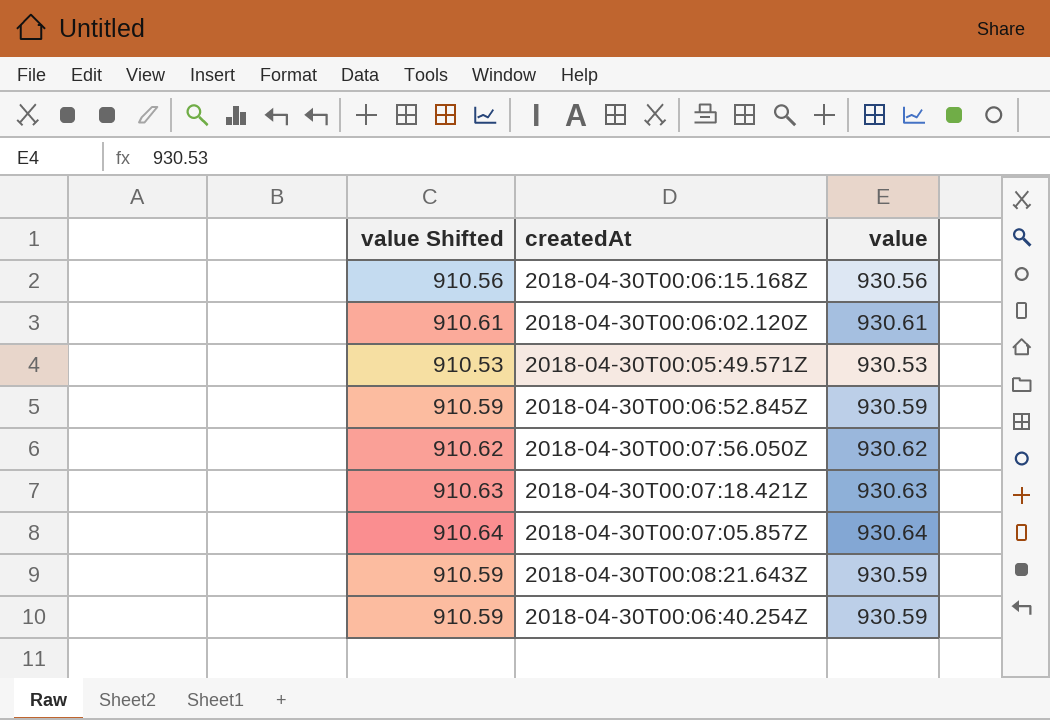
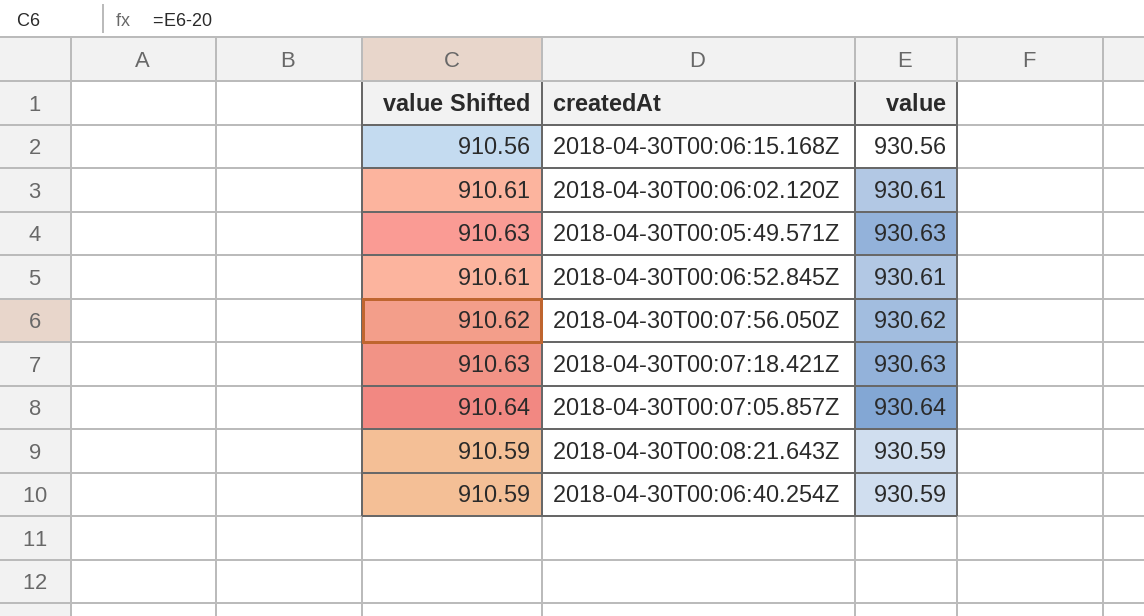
2018-04-30T00:05:49.571Z | value Shifted: 910.53 -> 910.63
2018-04-30T00:05:49.571Z | value: 930.53 -> 930.63
2018-04-30T00:06:52.845Z | value Shifted: 910.59 -> 910.61
2018-04-30T00:06:52.845Z | value: 930.59 -> 930.61

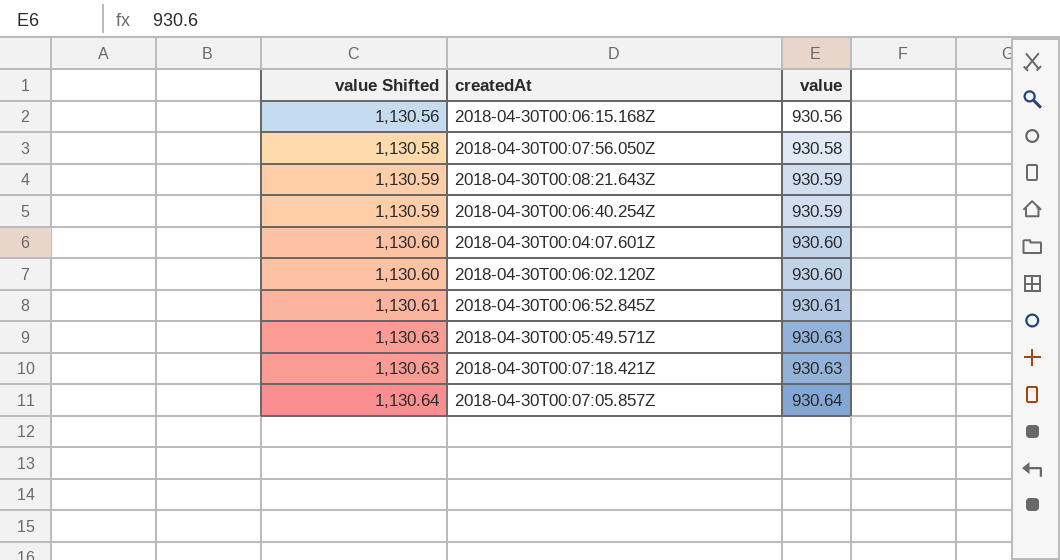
row order: none -> value Shifted ascending
column value Shifted | formula: [value] - 20 -> [value] + 200
2018-04-30T00:07:56.050Z | value: 930.62 -> 930.58
row 2018-04-30T00:04:07.601Z: none -> 1,130.60 | 930.60
2018-04-30T00:06:02.120Z | value: 930.61 -> 930.60

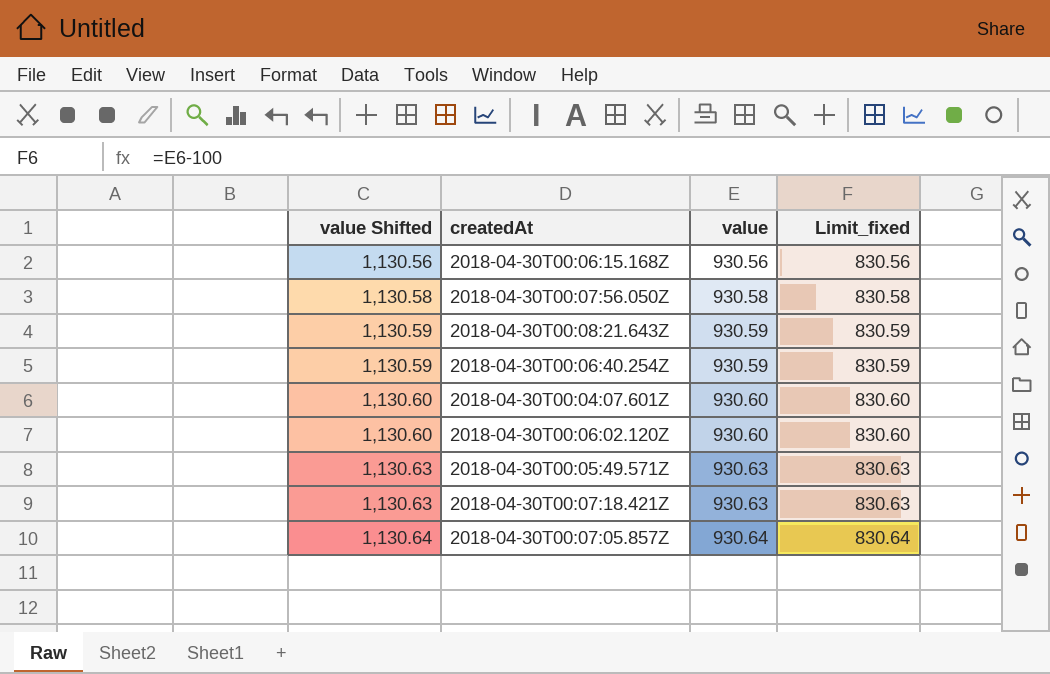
column Limit_fixed | formula: none -> [value] - 100
row 2018-04-30T00:06:52.845Z: 1,130.61 | 930.61 -> none

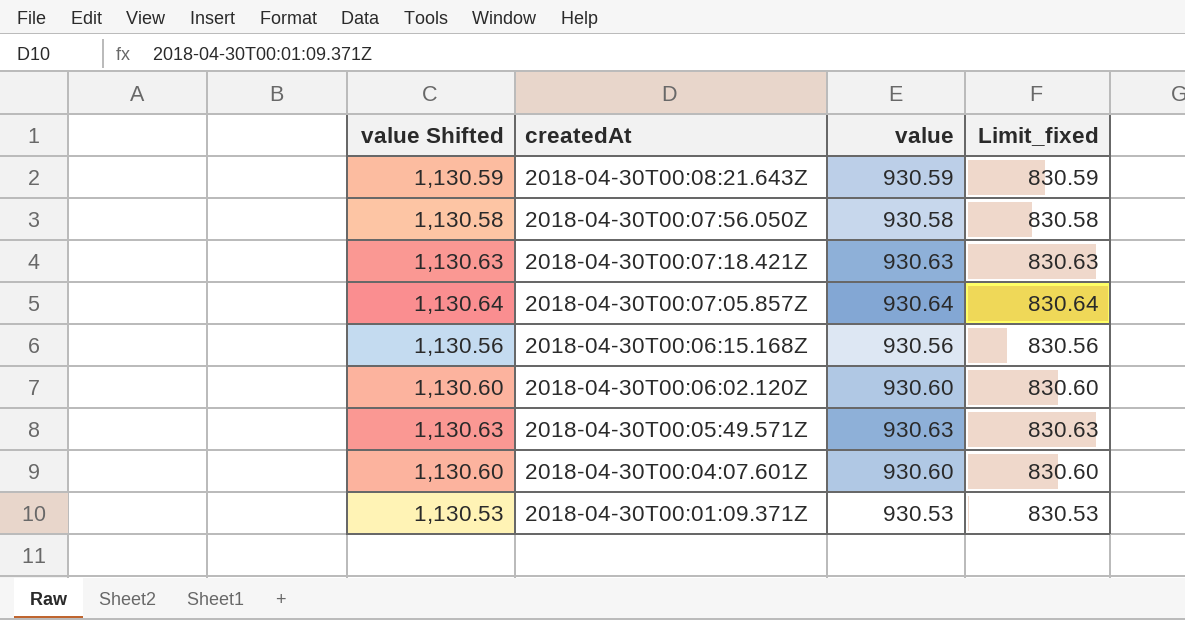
row order: value Shifted ascending -> createdAt descending
row 2018-04-30T00:06:40.254Z: 1,130.59 | 930.59 | 830.59 -> none
row 2018-04-30T00:01:09.371Z: none -> 1,130.53 | 930.53 | 830.53

